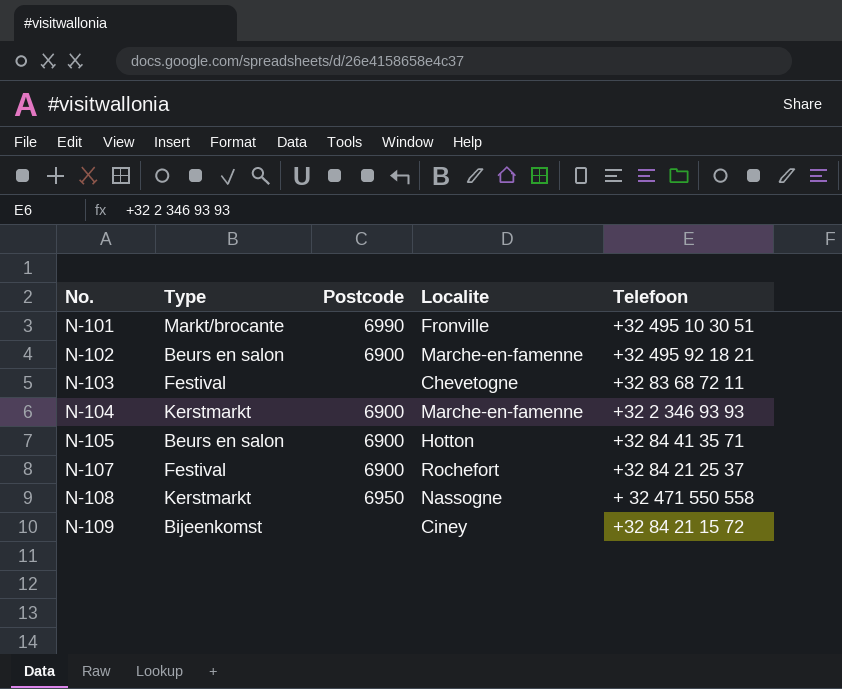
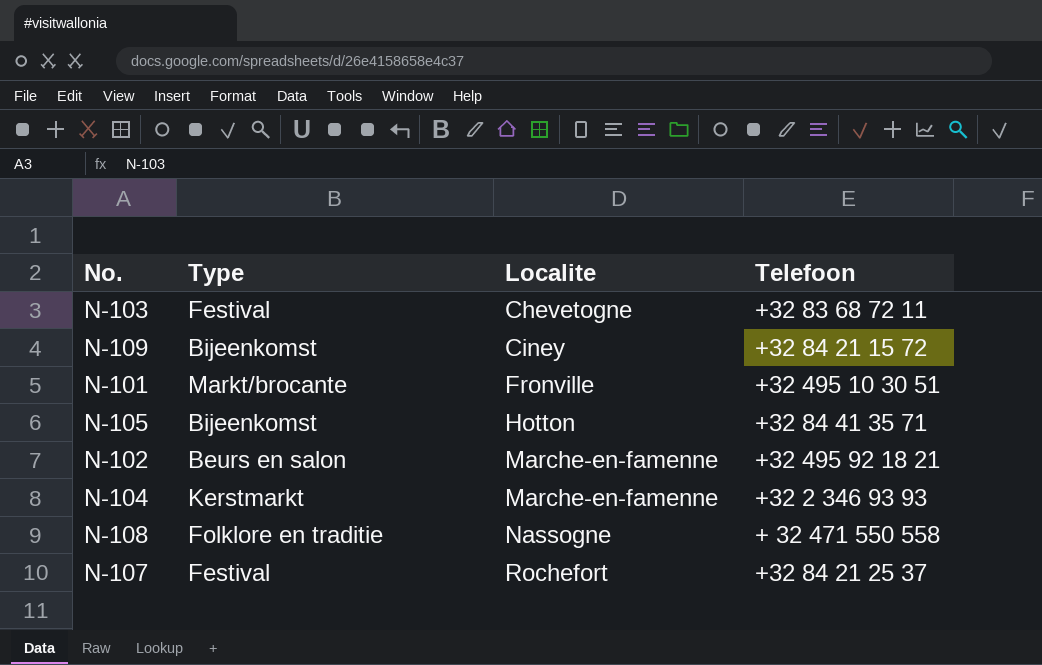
row order: No. ascending -> Localite ascending
column Postcode | position: 3 -> none
N-105 | Type: Beurs en salon -> Bijeenkomst
N-108 | Type: Kerstmarkt -> Folklore en traditie

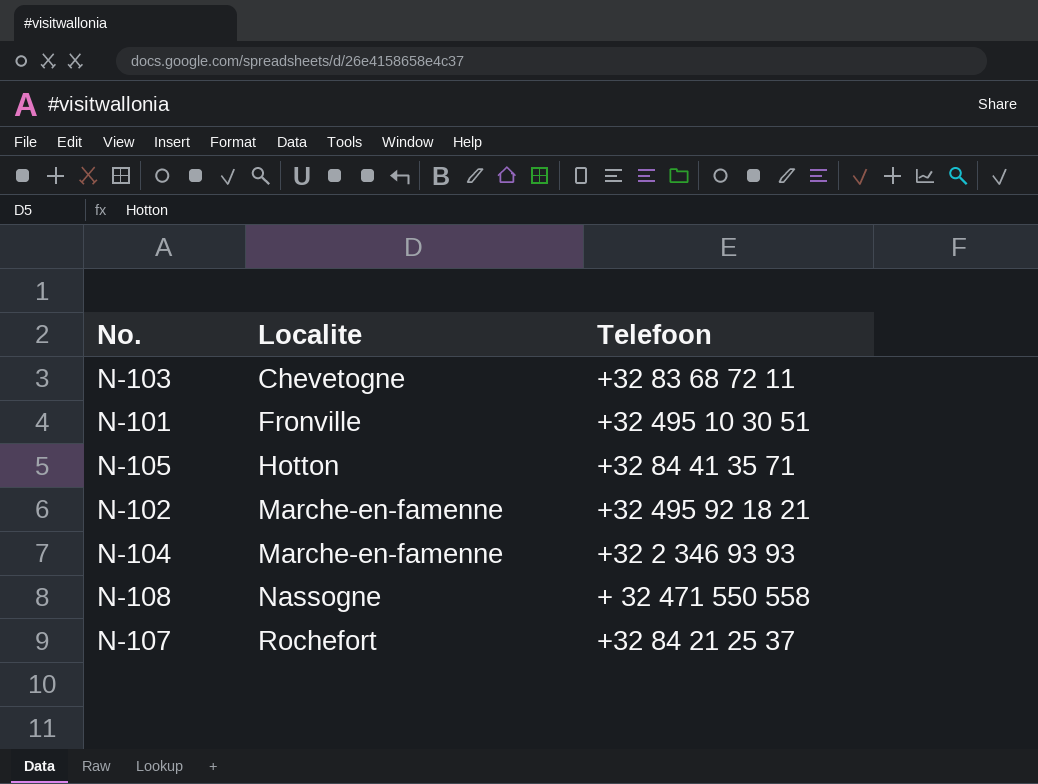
column Type | position: 2 -> none
row N-109: Bijeenkomst | Ciney | +32 84 21 15 72 -> none

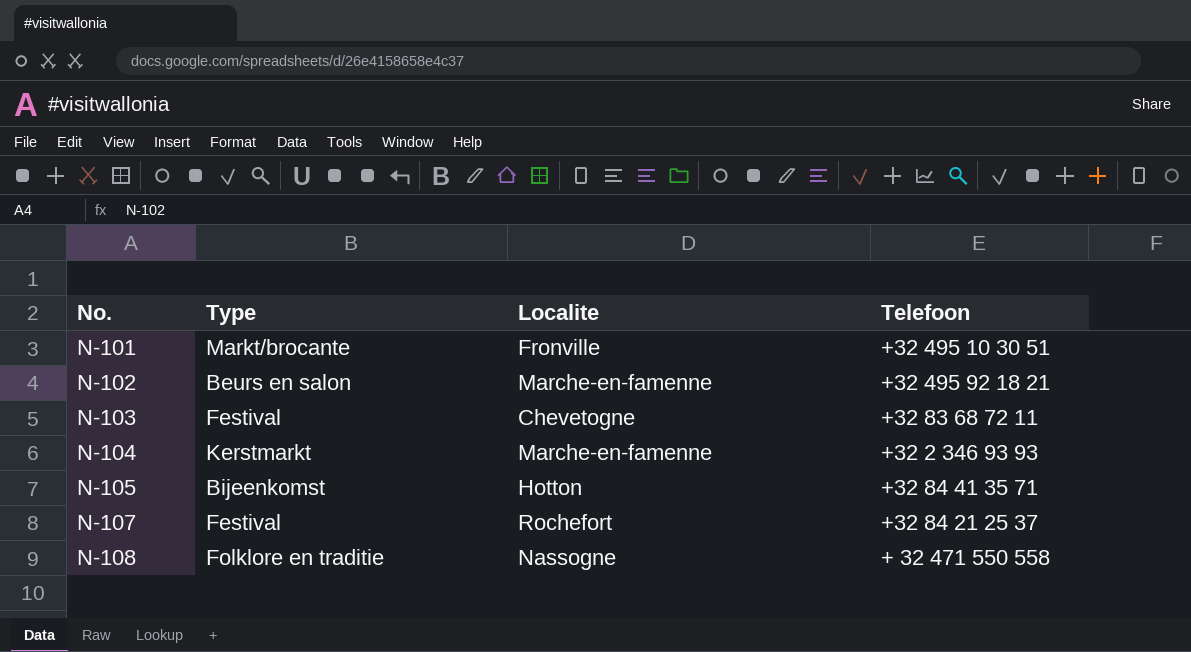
row order: Localite ascending -> No. ascending
column Type | position: none -> 2

